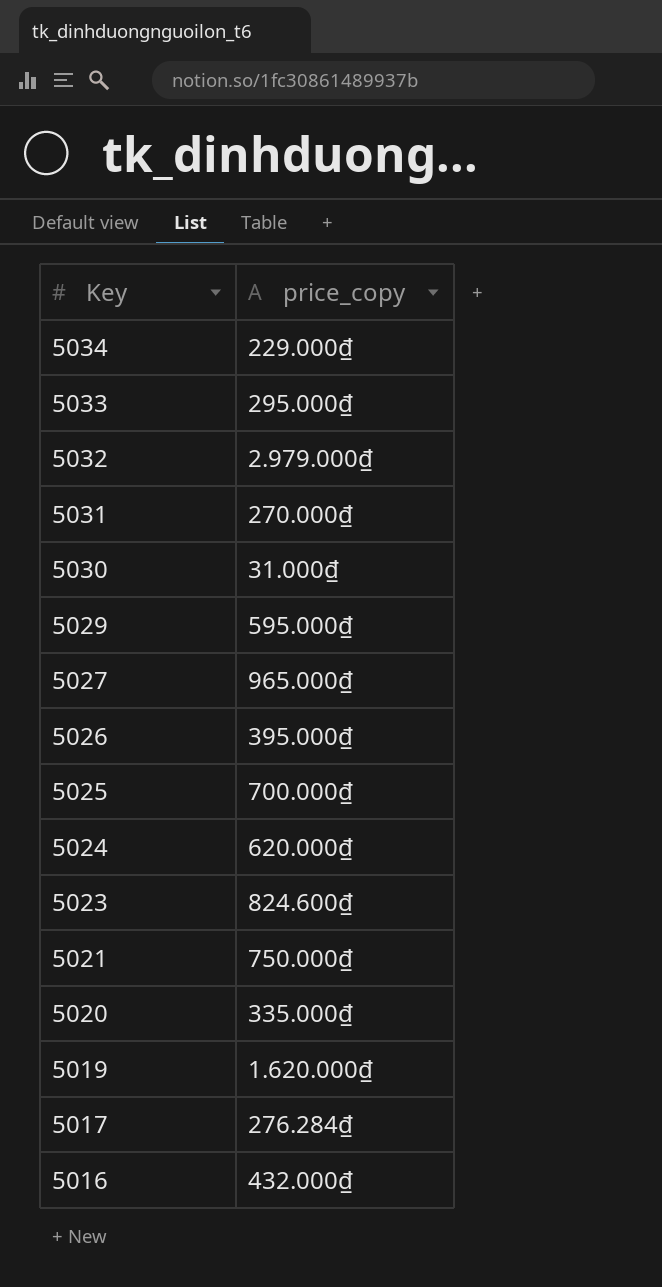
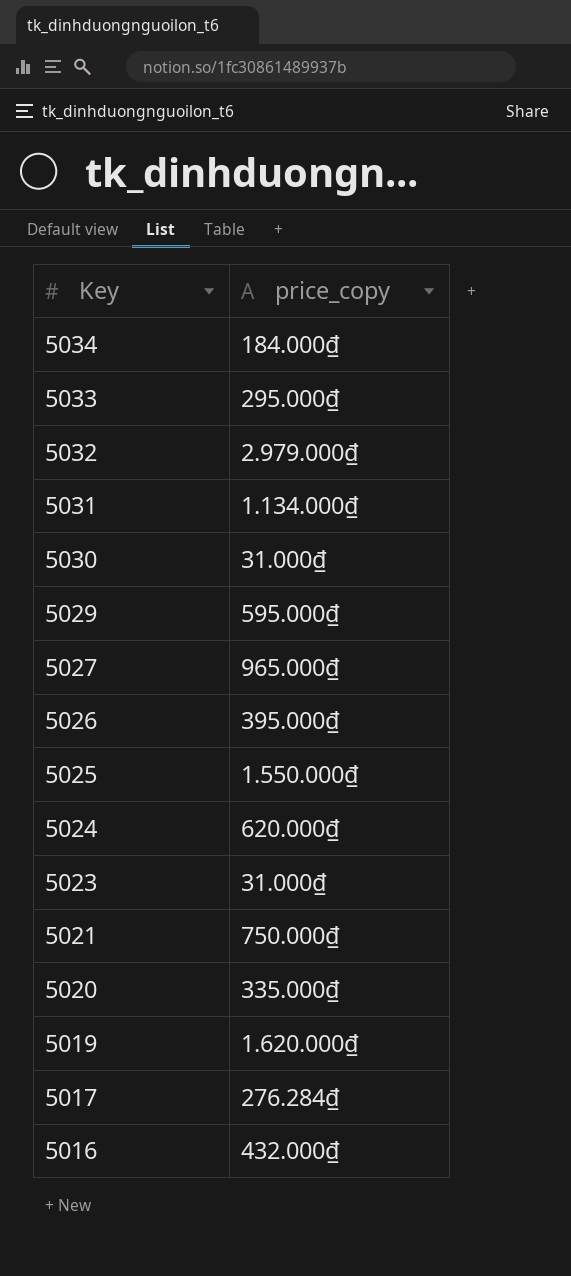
5034 | price_copy: 229.000₫ -> 184.000₫
5031 | price_copy: 270.000₫ -> 1.134.000₫
5025 | price_copy: 700.000₫ -> 1.550.000₫
5023 | price_copy: 824.600₫ -> 31.000₫

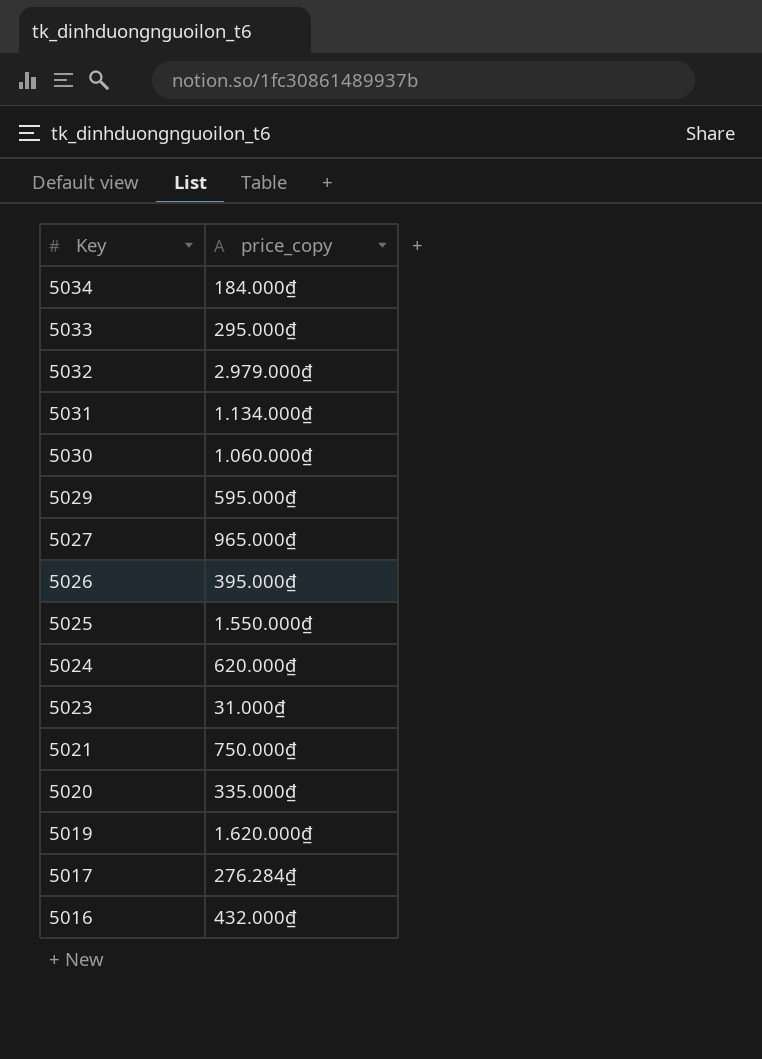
5030 | price_copy: 31.000₫ -> 1.060.000₫

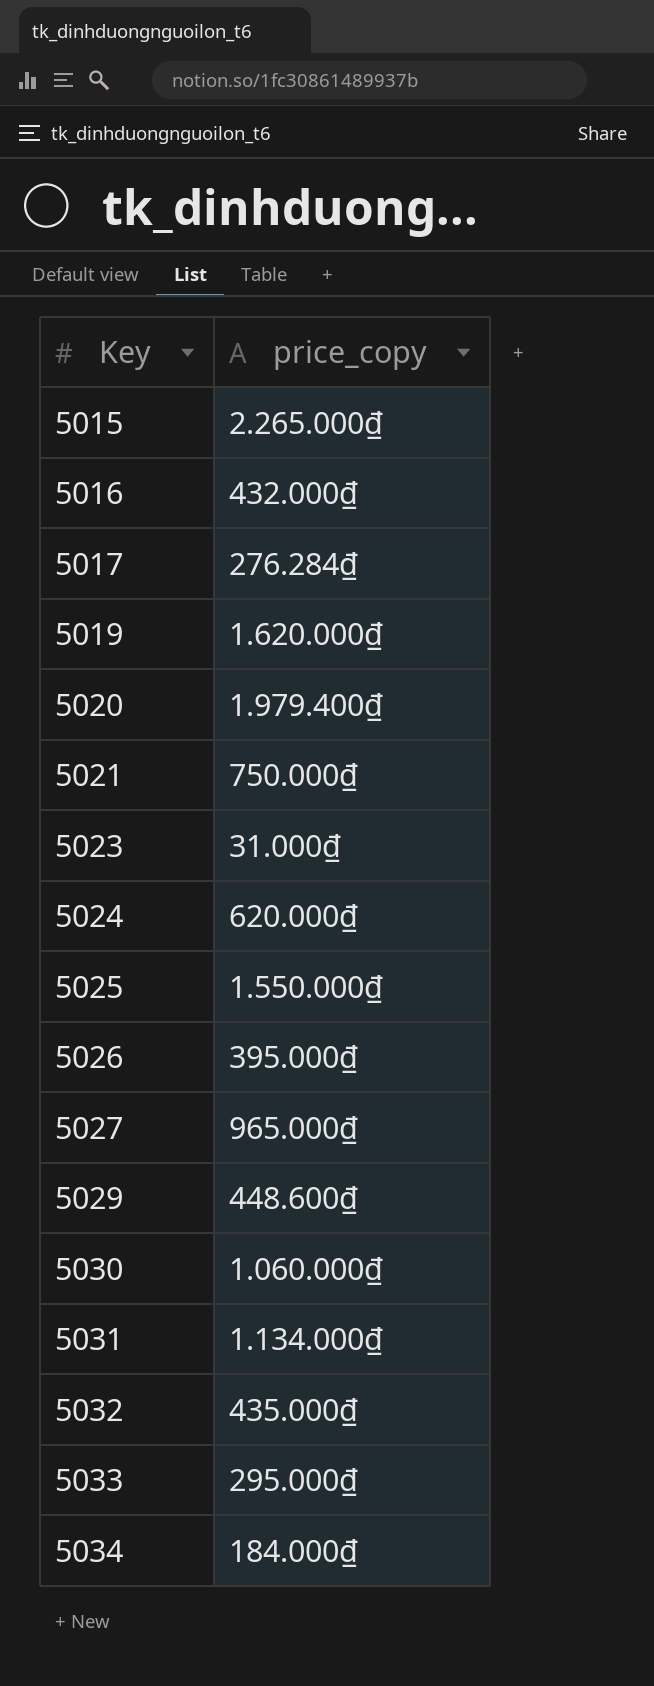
row order: Key descending -> Key ascending
row 5015: none -> 2.265.000₫
5020 | price_copy: 335.000₫ -> 1.979.400₫
5029 | price_copy: 595.000₫ -> 448.600₫
5032 | price_copy: 2.979.000₫ -> 435.000₫

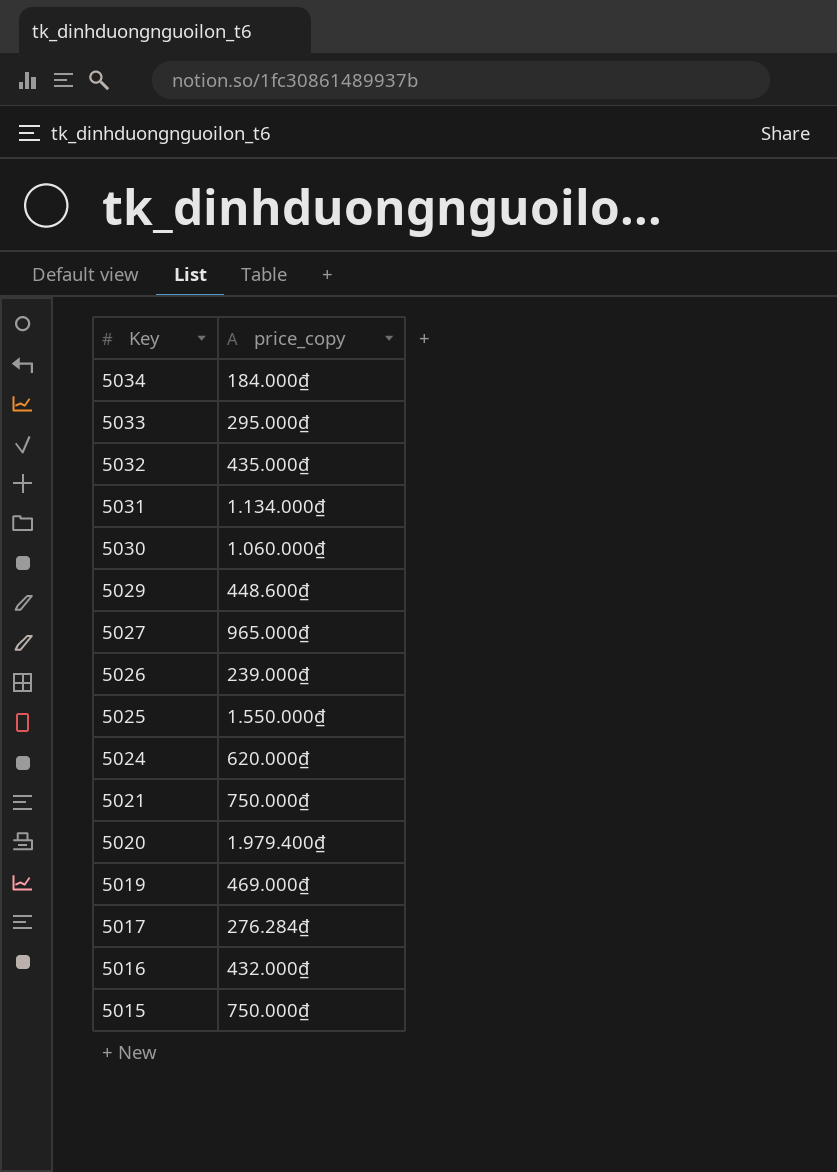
row order: Key ascending -> Key descending
row 5023: 31.000₫ -> none
5026 | price_copy: 395.000₫ -> 239.000₫
5019 | price_copy: 1.620.000₫ -> 469.000₫
5015 | price_copy: 2.265.000₫ -> 750.000₫

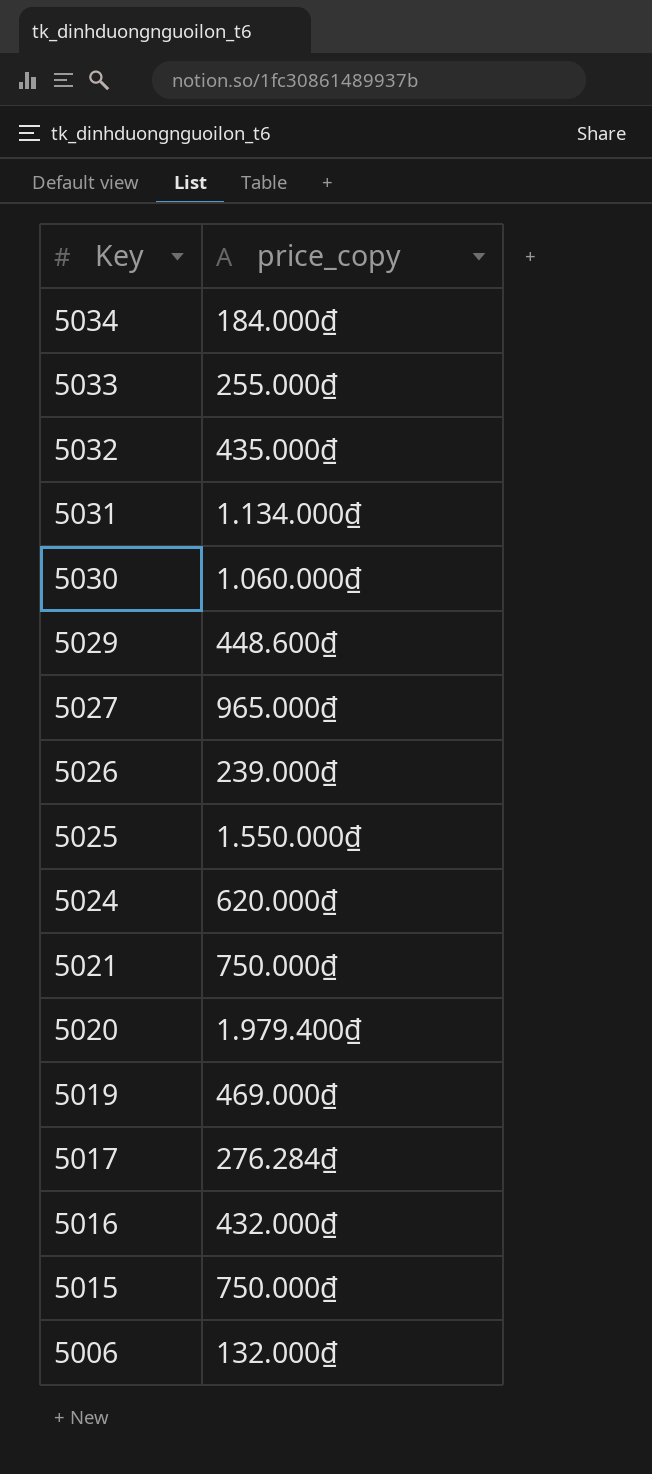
5033 | price_copy: 295.000₫ -> 255.000₫
row 5006: none -> 132.000₫

